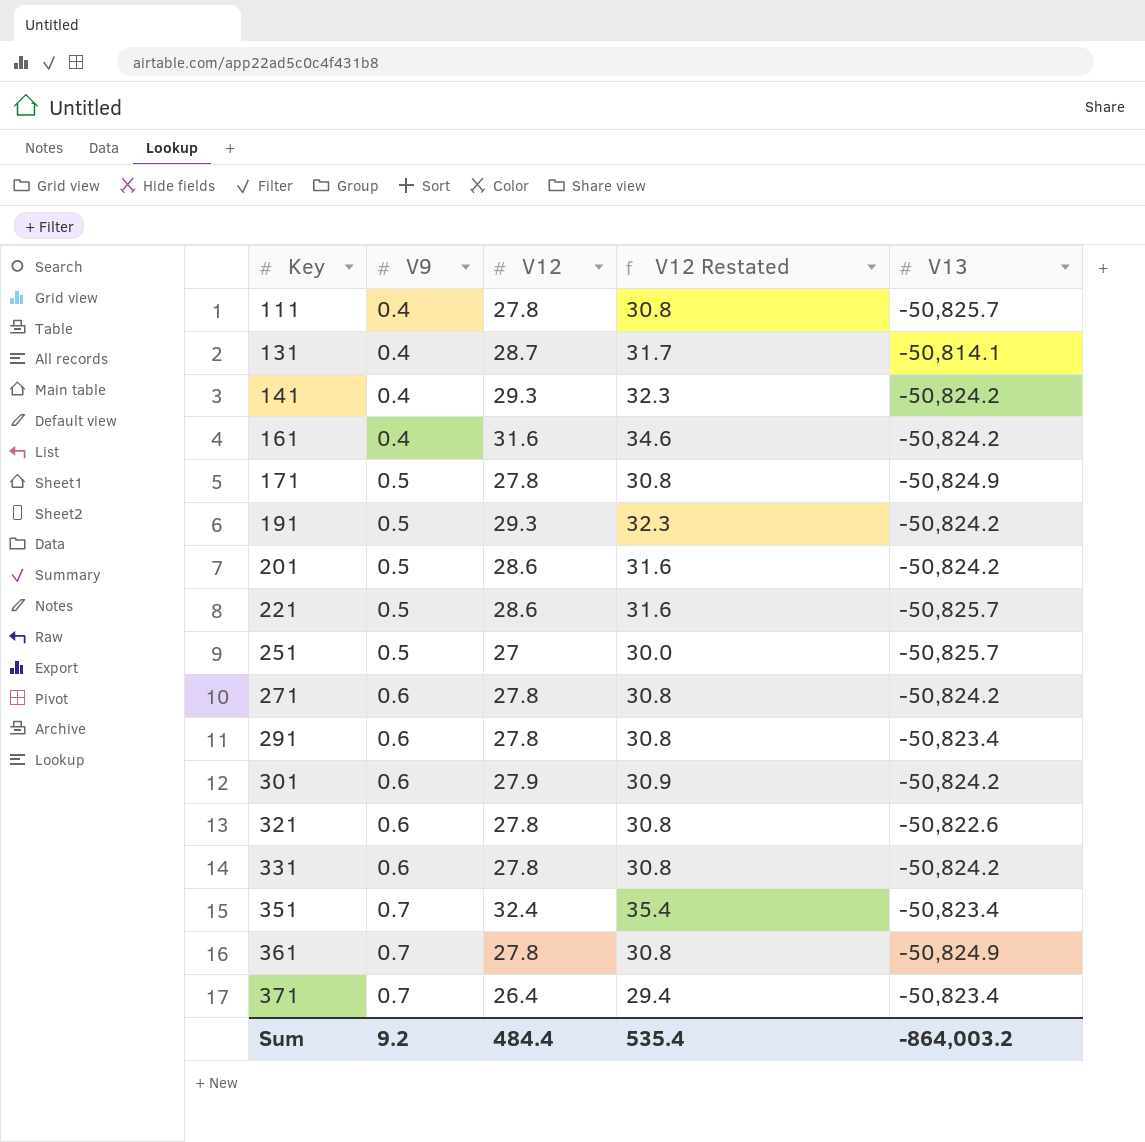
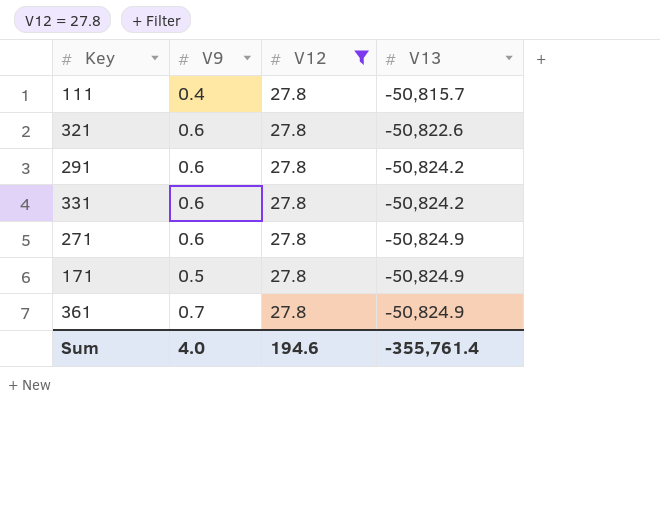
filter: none -> V12 = 27.8
row order: Key ascending -> V13 descending
column V12 Restated | formula: [V12] + 3 -> none
111 | V13: -50,825.7 -> -50,815.7
291 | V13: -50,823.4 -> -50,824.2
271 | V13: -50,824.2 -> -50,824.9
Sum | V9: 9.2 -> 4.0
Sum | V12: 484.4 -> 194.6
Sum | V13: -864,003.2 -> -355,761.4

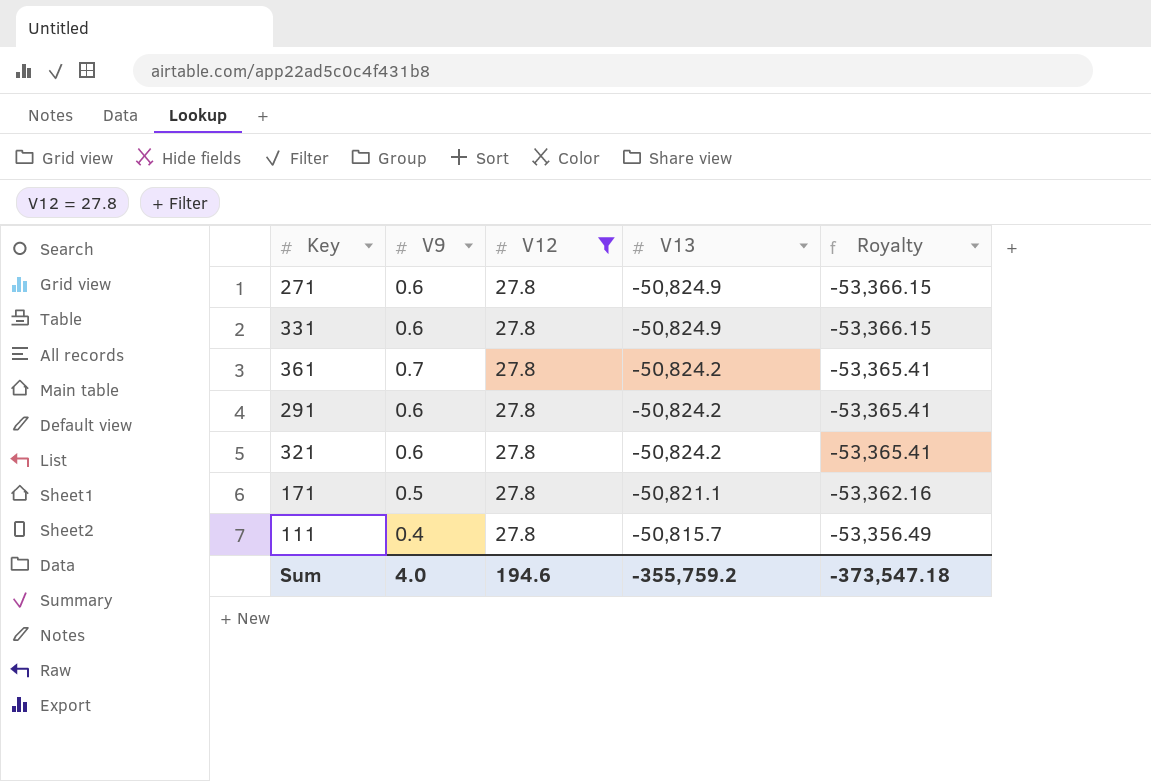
row order: V13 descending -> V13 ascending
column Royalty | formula: none -> [V13] * 1.05
331 | V13: -50,824.2 -> -50,824.9
361 | V13: -50,824.9 -> -50,824.2
321 | V13: -50,822.6 -> -50,824.2
171 | V13: -50,824.9 -> -50,821.1
Sum | V13: -355,761.4 -> -355,759.2

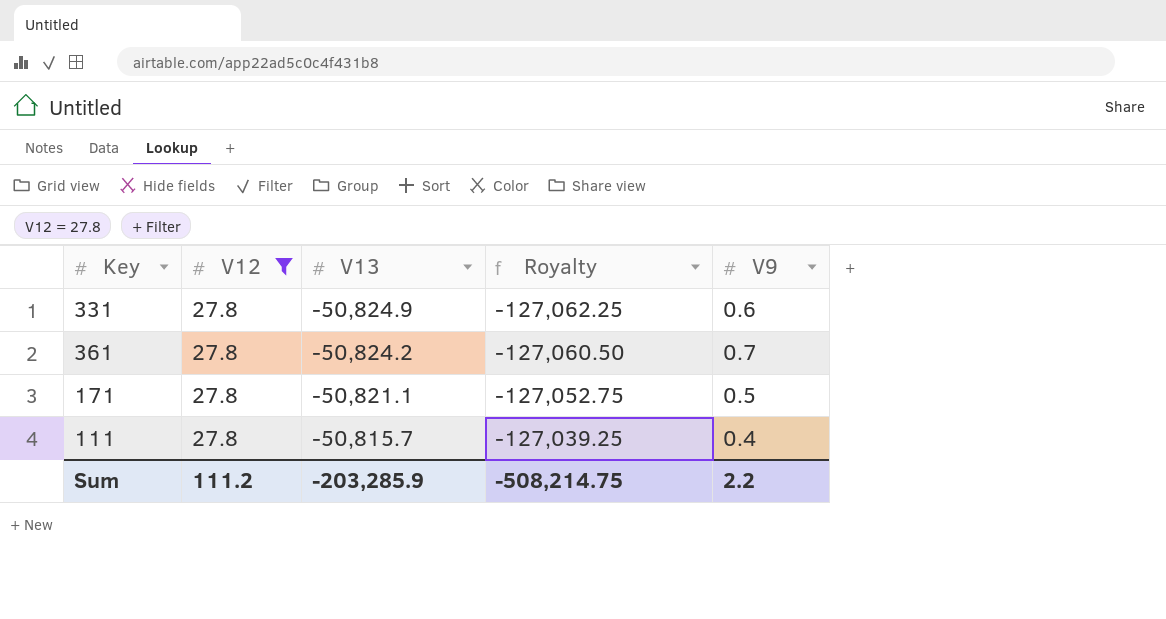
column Royalty | formula: [V13] * 1.05 -> [V13] * 2.5
column V9 | position: 2 -> 5
row 271: 0.6 | 27.8 | -50,824.9 | -53,366.15 -> none
row 291: 0.6 | 27.8 | -50,824.2 | -53,365.41 -> none
row 321: 0.6 | 27.8 | -50,824.2 | -53,365.41 -> none
Sum | V12: 194.6 -> 111.2
Sum | V13: -355,759.2 -> -203,285.9
Sum | Royalty: -373,547.18 -> -508,214.75
Sum | V9: 4.0 -> 2.2

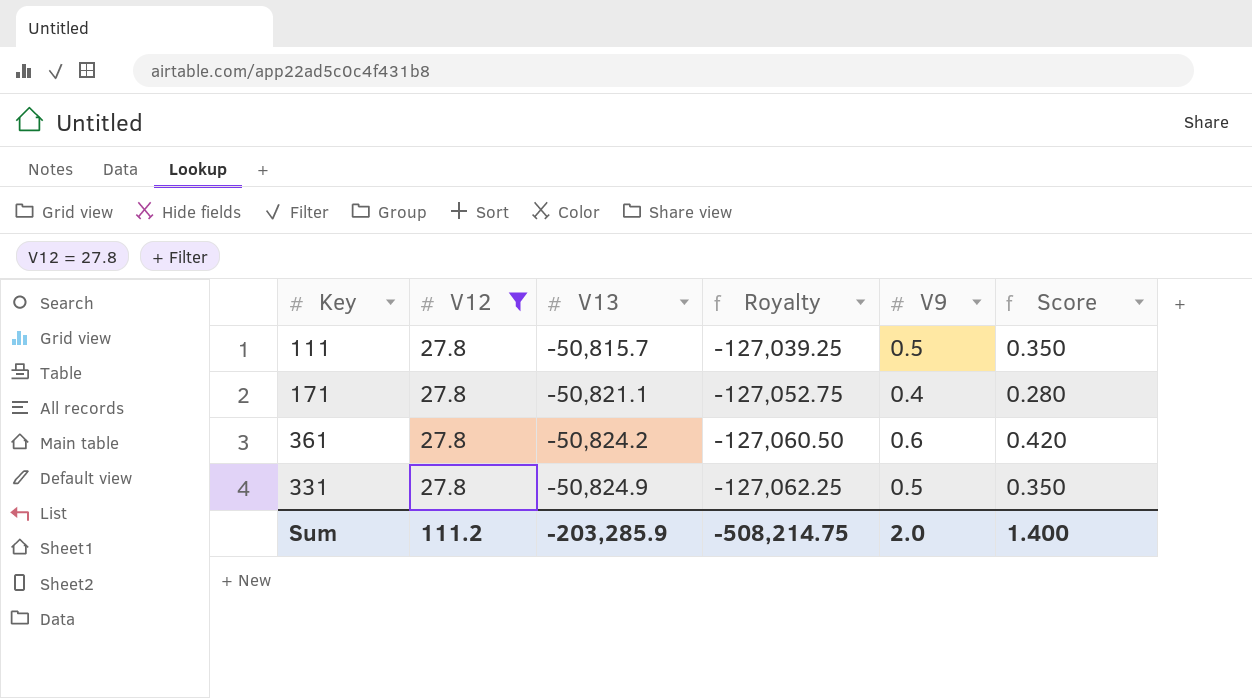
row order: V13 ascending -> V13 descending
column Score | formula: none -> [V9] * 0.7
111 | V9: 0.4 -> 0.5
171 | V9: 0.5 -> 0.4
361 | V9: 0.7 -> 0.6
331 | V9: 0.6 -> 0.5
Sum | V9: 2.2 -> 2.0

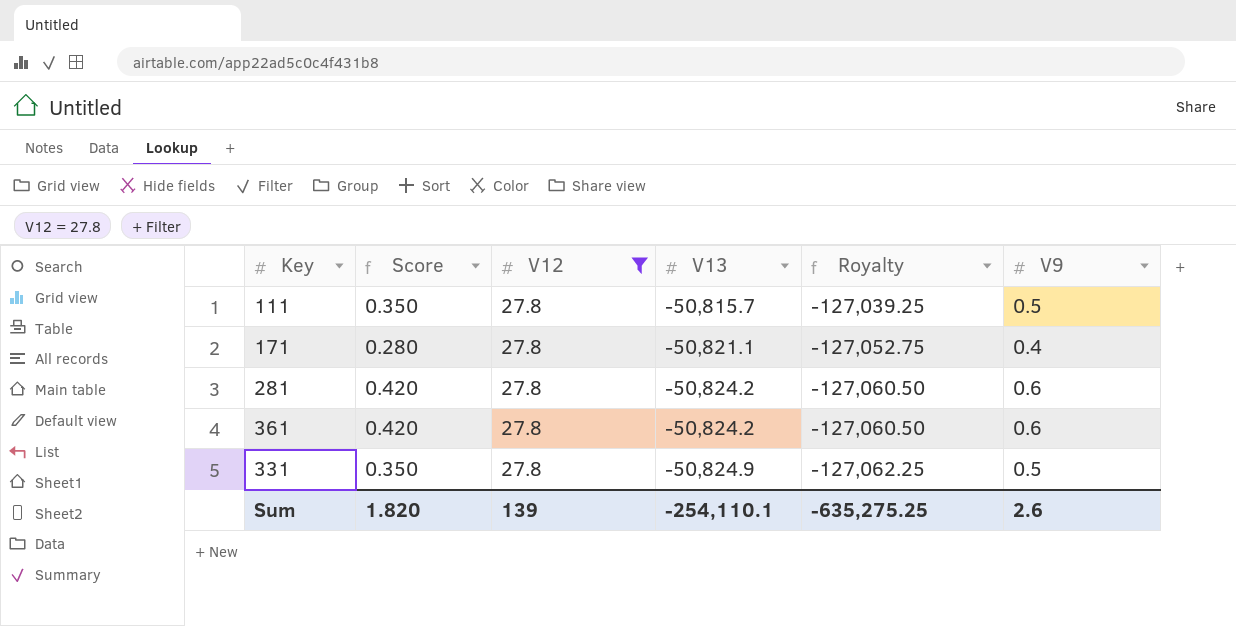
column Score | position: 6 -> 2
row 281: none -> 0.420 | 27.8 | -50,824.2 | -127,060.50 | 0.6
Sum | Score: 1.400 -> 1.820
Sum | V12: 111.2 -> 139
Sum | V13: -203,285.9 -> -254,110.1
Sum | Royalty: -508,214.75 -> -635,275.25
Sum | V9: 2.0 -> 2.6

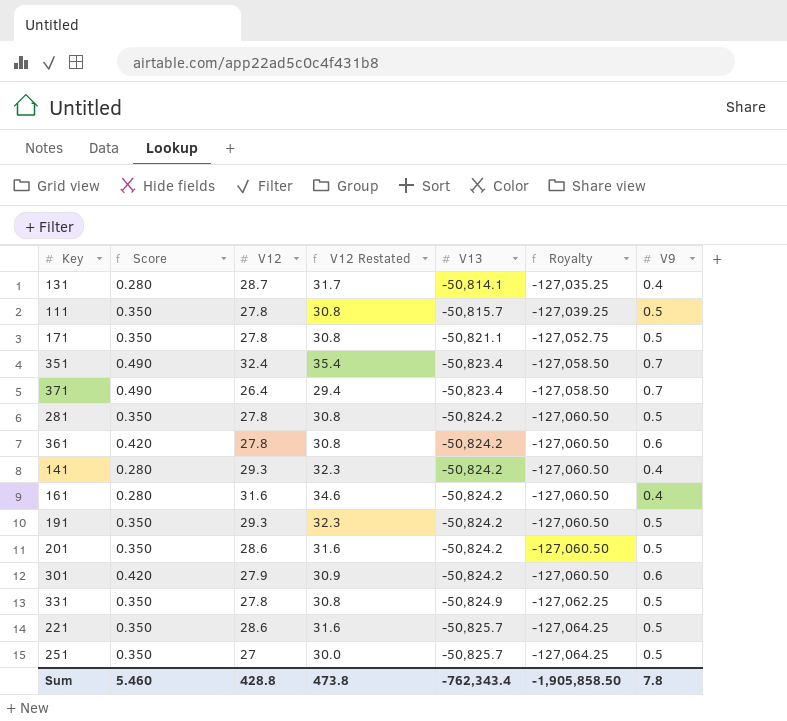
filter: V12 = 27.8 -> none
column V12 Restated | formula: none -> [V12] + 3
171 | Score: 0.280 -> 0.350
171 | V9: 0.4 -> 0.5
281 | Score: 0.420 -> 0.350
281 | V9: 0.6 -> 0.5
Sum | Score: 1.820 -> 5.460
Sum | V12: 139 -> 428.8
Sum | V13: -254,110.1 -> -762,343.4
Sum | Royalty: -635,275.25 -> -1,905,858.50
Sum | V9: 2.6 -> 7.8

